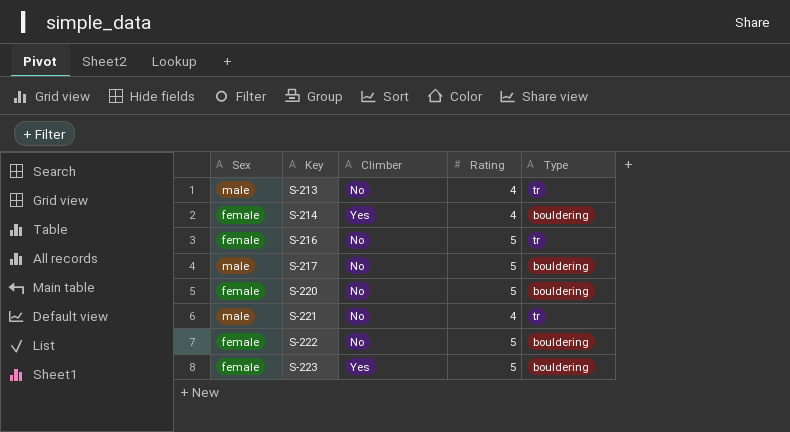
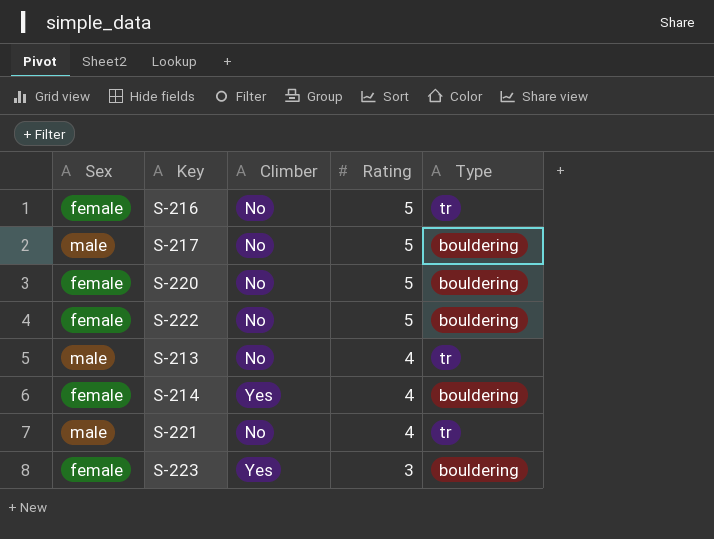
row order: Key ascending -> Rating descending
S-223 | Rating: 5 -> 3

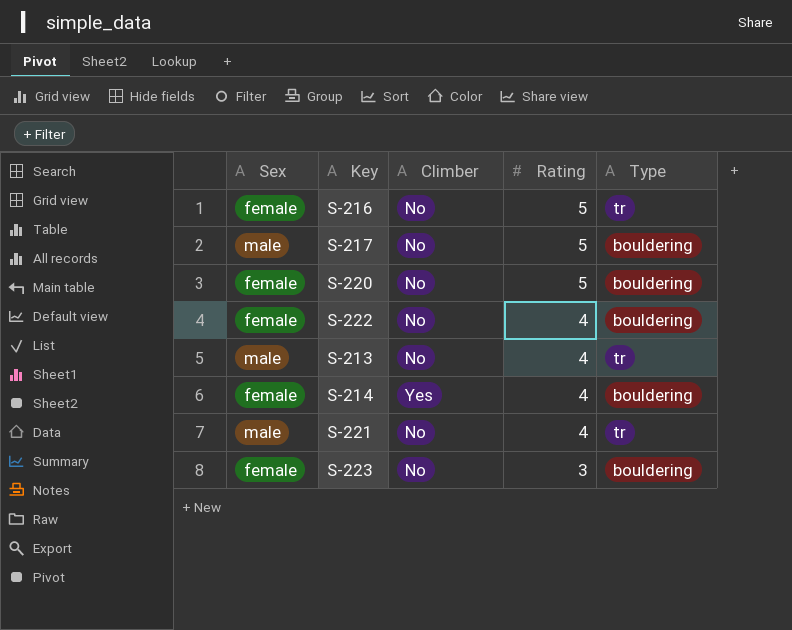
S-222 | Rating: 5 -> 4
S-223 | Climber: Yes -> No

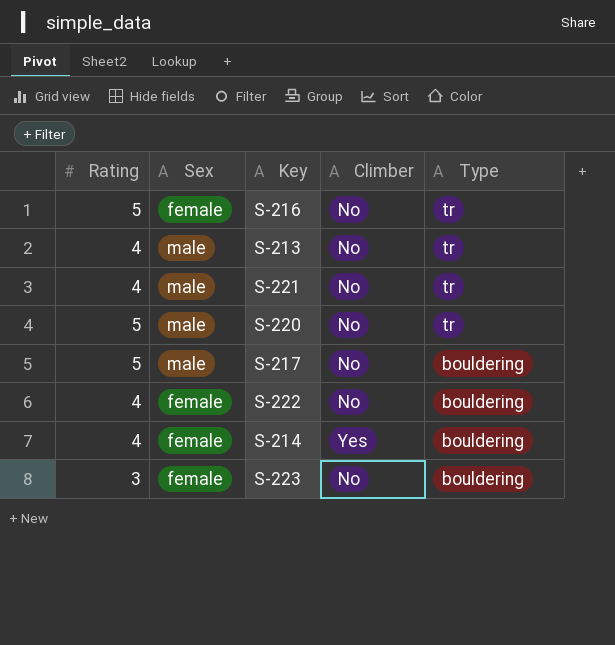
row order: Rating descending -> Type descending
column Rating | position: 4 -> 1
S-220 | Sex: female -> male
S-220 | Type: bouldering -> tr

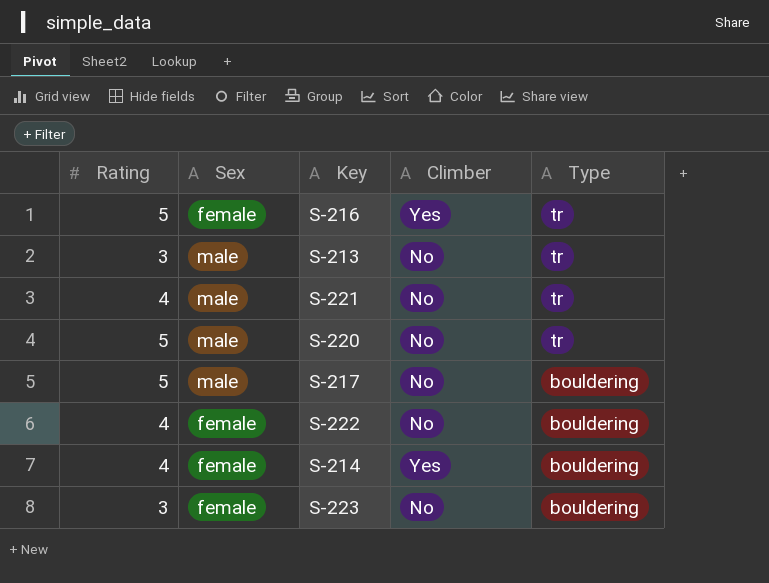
S-216 | Climber: No -> Yes
S-213 | Rating: 4 -> 3

